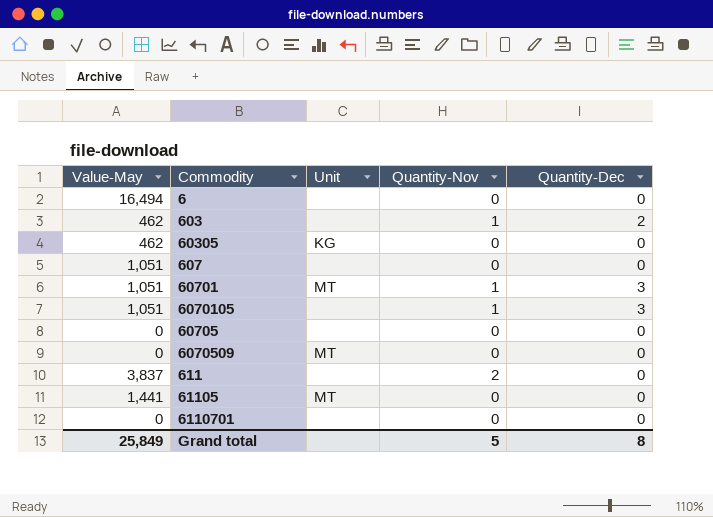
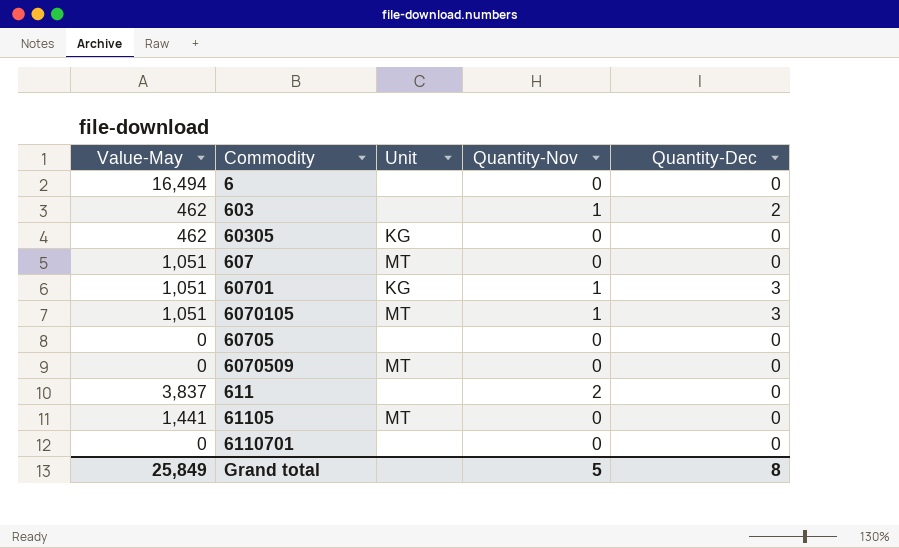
607 | Unit: none -> MT
60701 | Unit: MT -> KG
6070105 | Unit: none -> MT

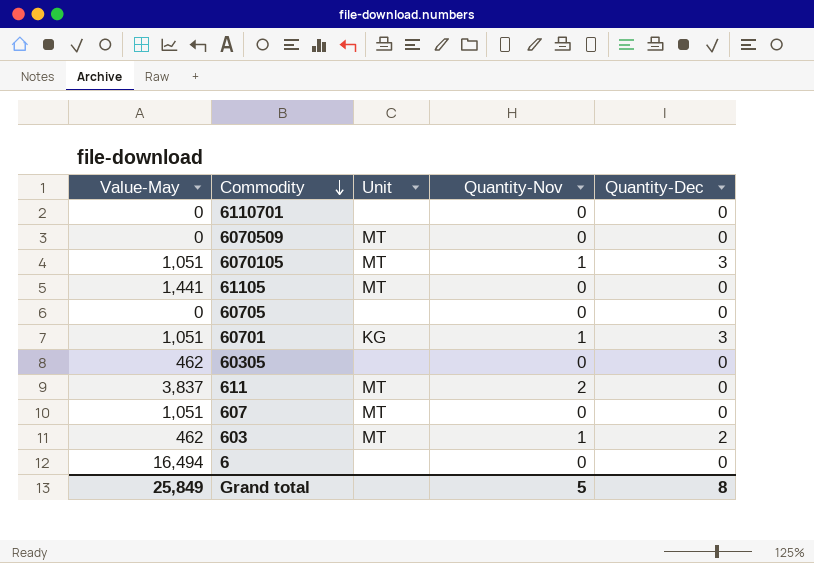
row order: none -> Commodity descending
60305 | Unit: KG -> none
611 | Unit: none -> MT
603 | Unit: none -> MT

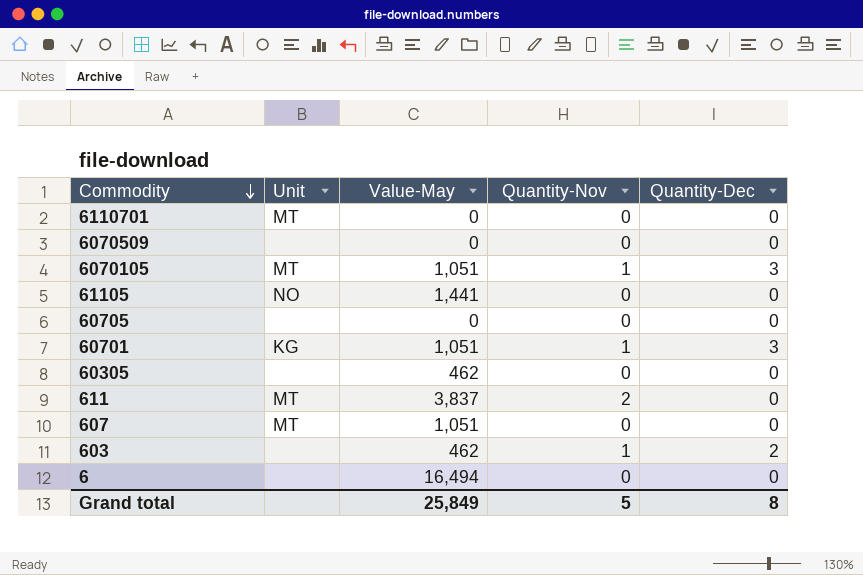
column Value-May | position: 1 -> 3
6110701 | Unit: none -> MT
6070509 | Unit: MT -> none
61105 | Unit: MT -> NO
603 | Unit: MT -> none

